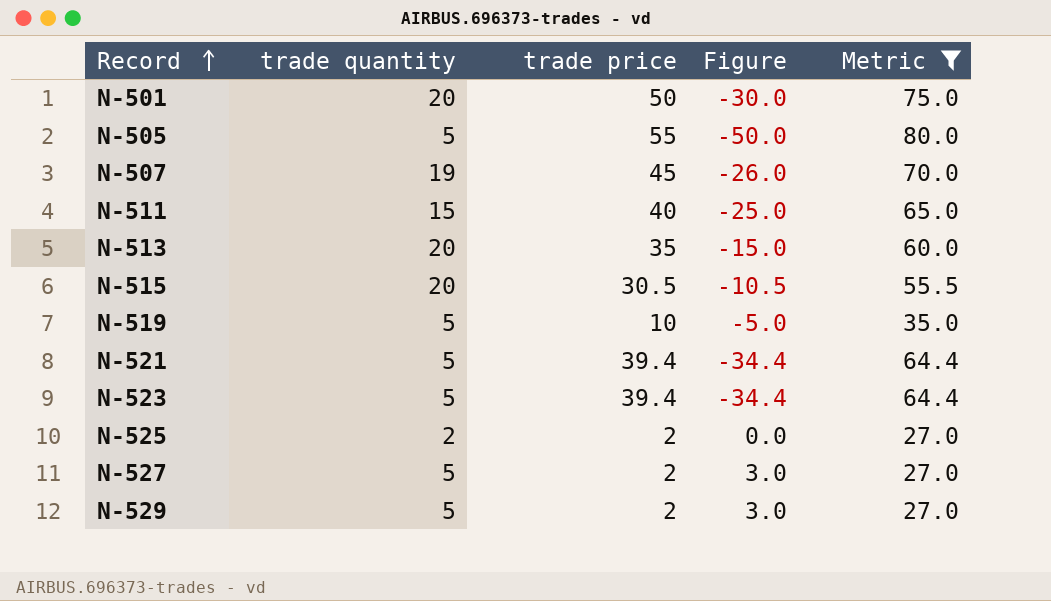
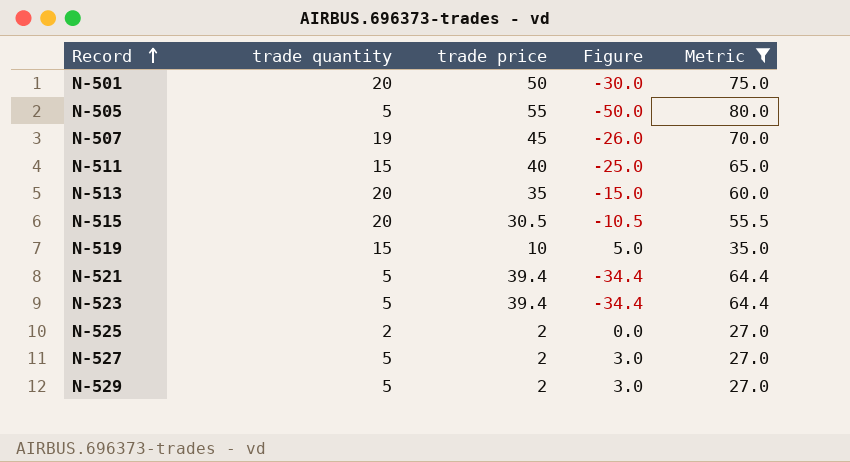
N-519 | trade quantity: 5 -> 15
N-519 | Figure: -5.0 -> 5.0

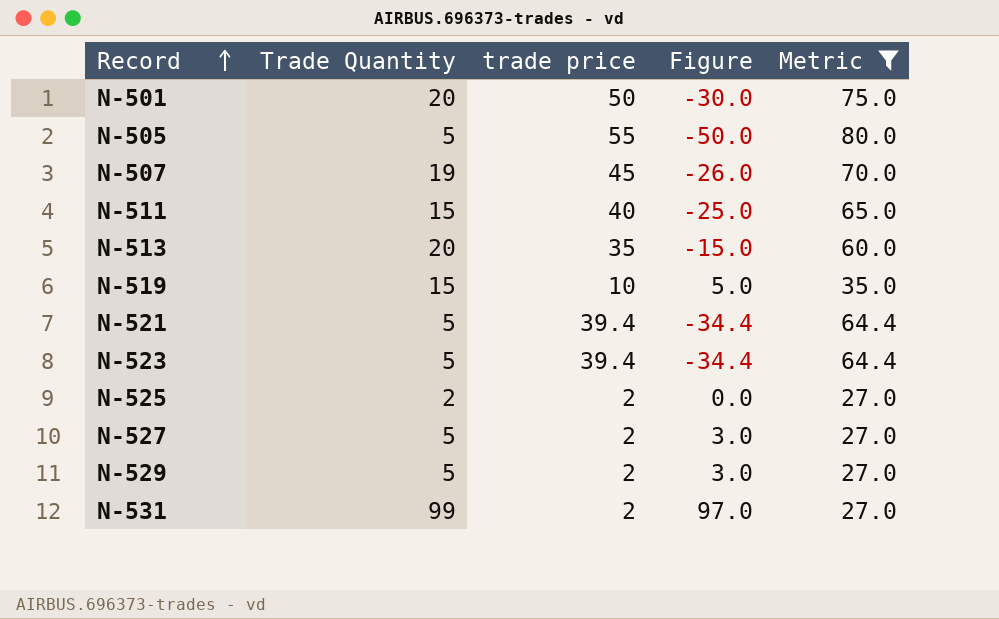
column name: trade quantity -> Trade Quantity
row N-515: 20 | 30.5 | -10.5 | 55.5 -> none
row N-531: none -> 99 | 2 | 97.0 | 27.0

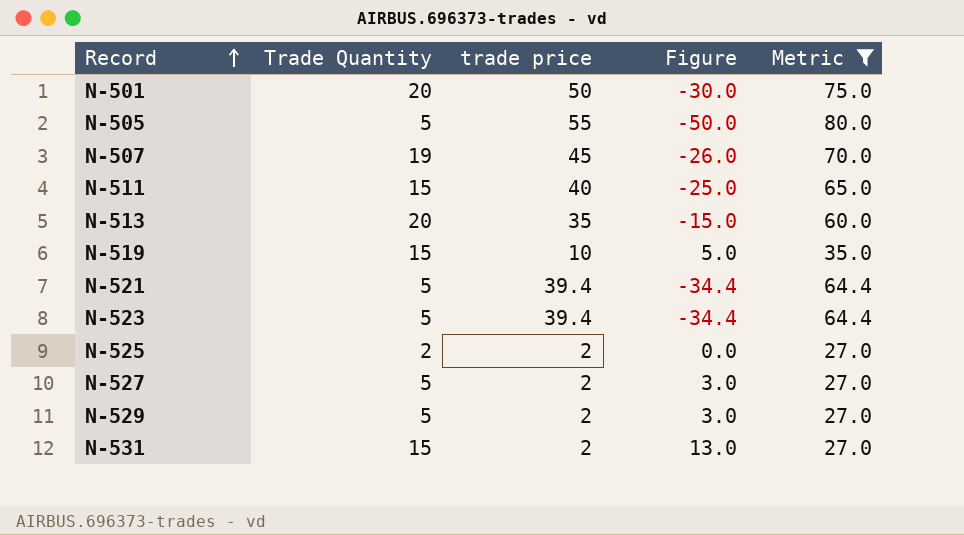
N-531 | Trade Quantity: 99 -> 15
N-531 | Figure: 97.0 -> 13.0

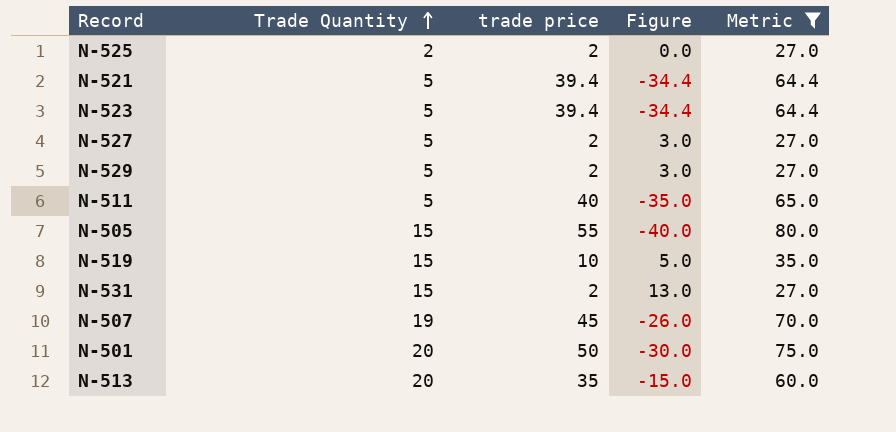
row order: Record ascending -> Trade Quantity ascending
N-511 | Trade Quantity: 15 -> 5
N-511 | Figure: -25.0 -> -35.0
N-505 | Trade Quantity: 5 -> 15
N-505 | Figure: -50.0 -> -40.0

